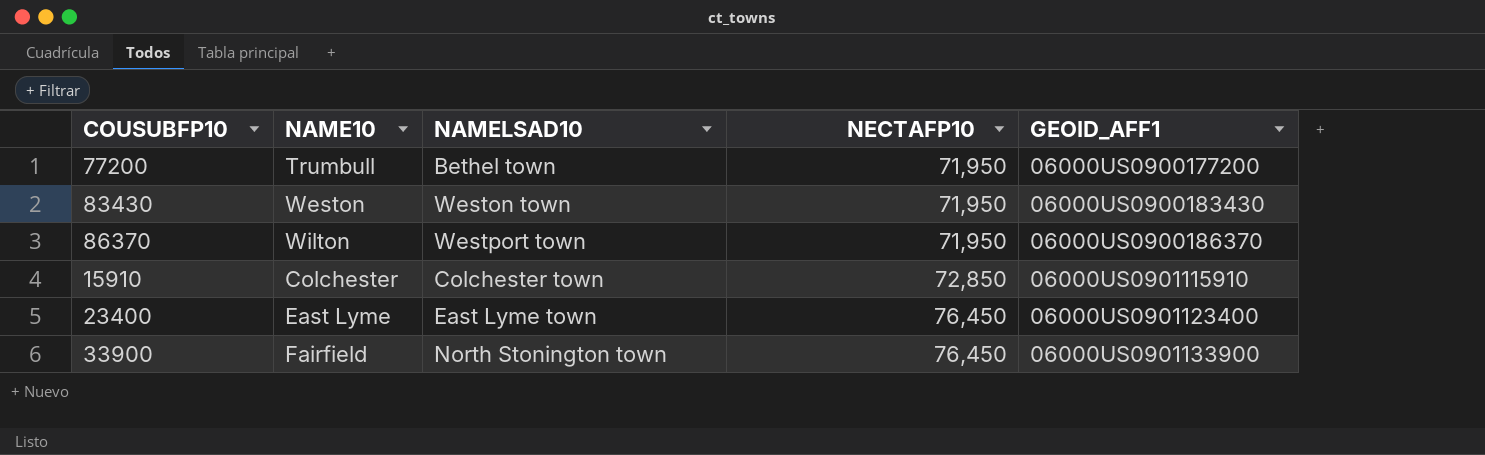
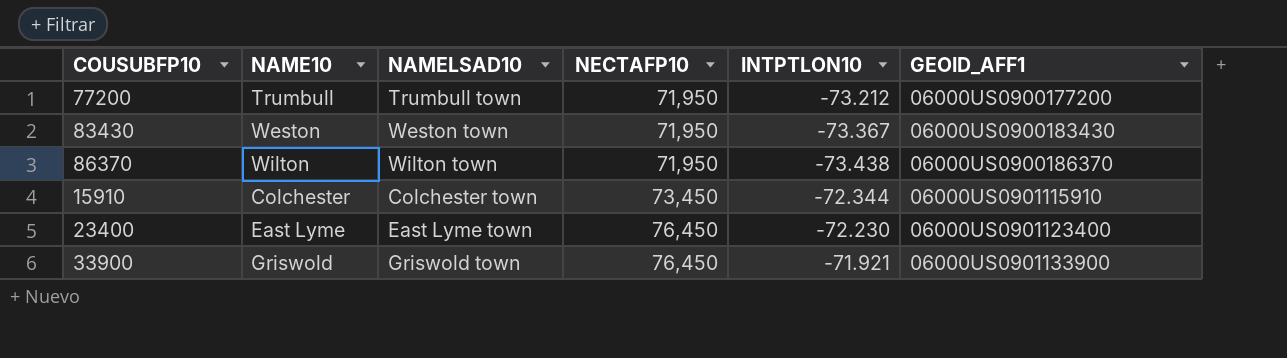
column INTPTLON10 | position: none -> 5
77200 | NAMELSAD10: Bethel town -> Trumbull town
86370 | NAMELSAD10: Westport town -> Wilton town
15910 | NECTAFP10: 72,850 -> 73,450
33900 | NAME10: Fairfield -> Griswold
33900 | NAMELSAD10: North Stonington town -> Griswold town

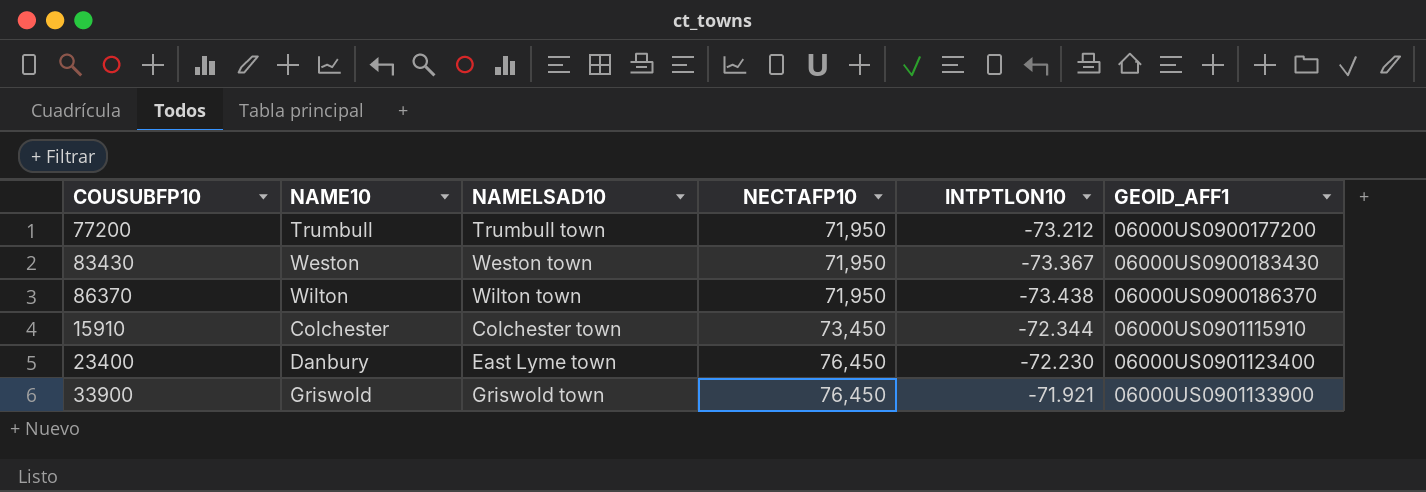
23400 | NAME10: East Lyme -> Danbury

